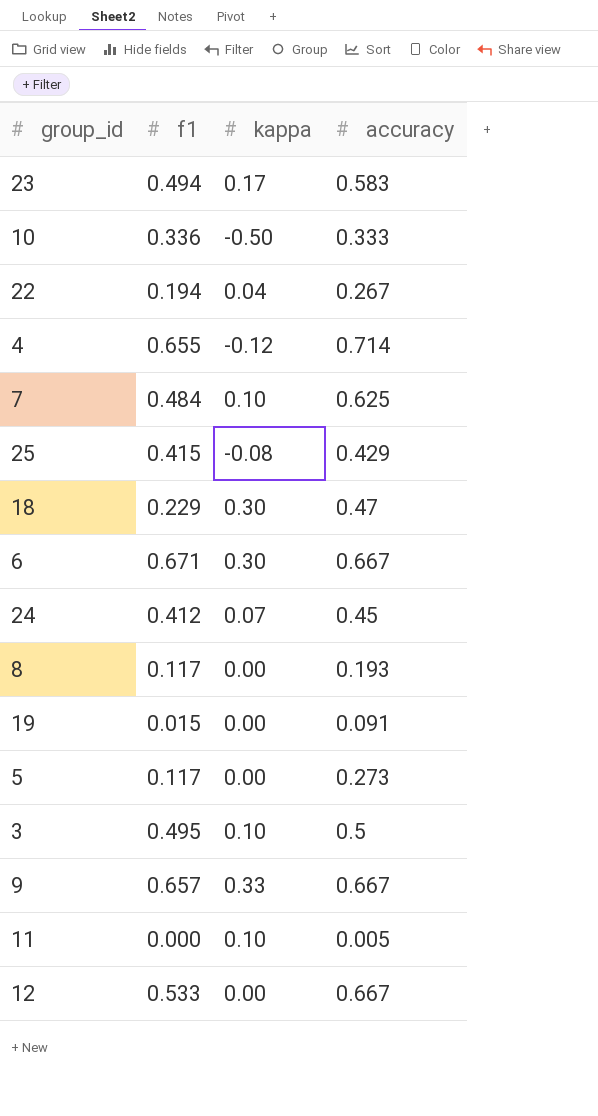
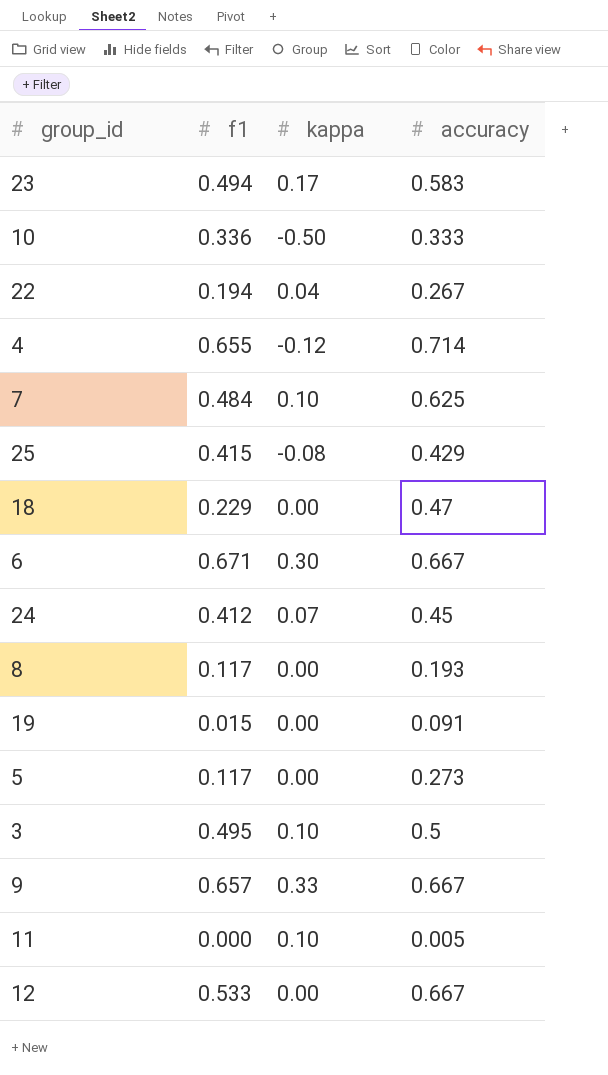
18 | kappa: 0.30 -> 0.00

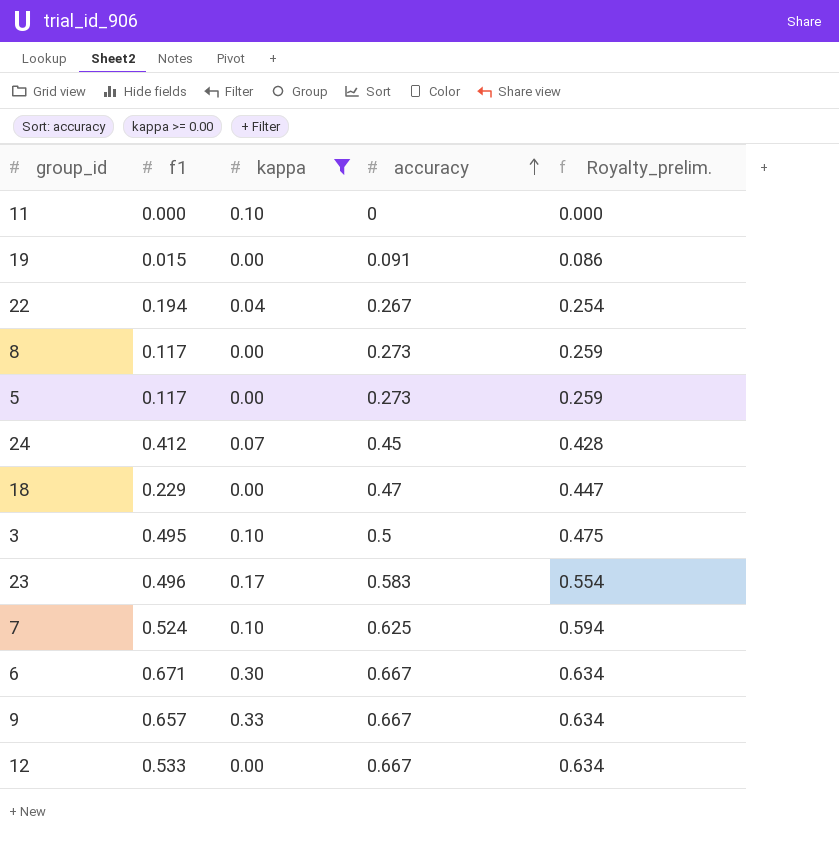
filter: none -> kappa >= 0.00
row order: none -> accuracy ascending
column Royalty_prelim. | formula: none -> [accuracy] * 0.95
11 | accuracy: 0.005 -> 0
8 | accuracy: 0.193 -> 0.273
23 | f1: 0.494 -> 0.496
7 | f1: 0.484 -> 0.524

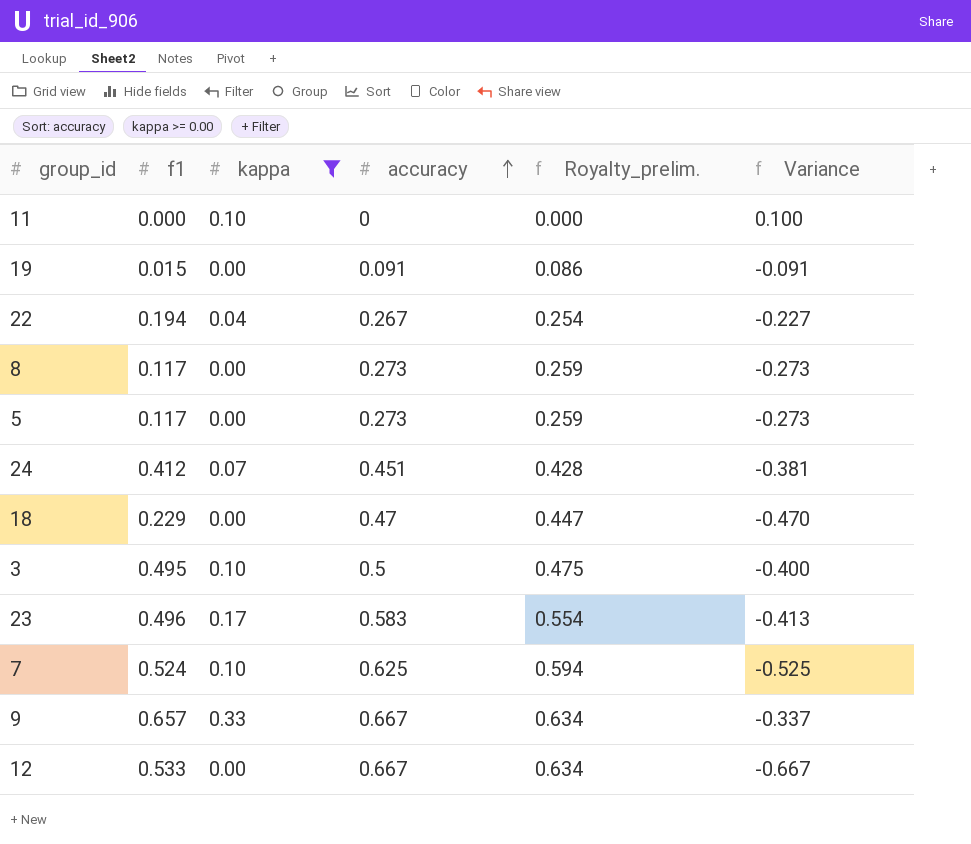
column Variance | formula: none -> [kappa] - [accuracy]
row 6: 0.671 | 0.30 | 0.667 | 0.634 -> none
24 | accuracy: 0.45 -> 0.451

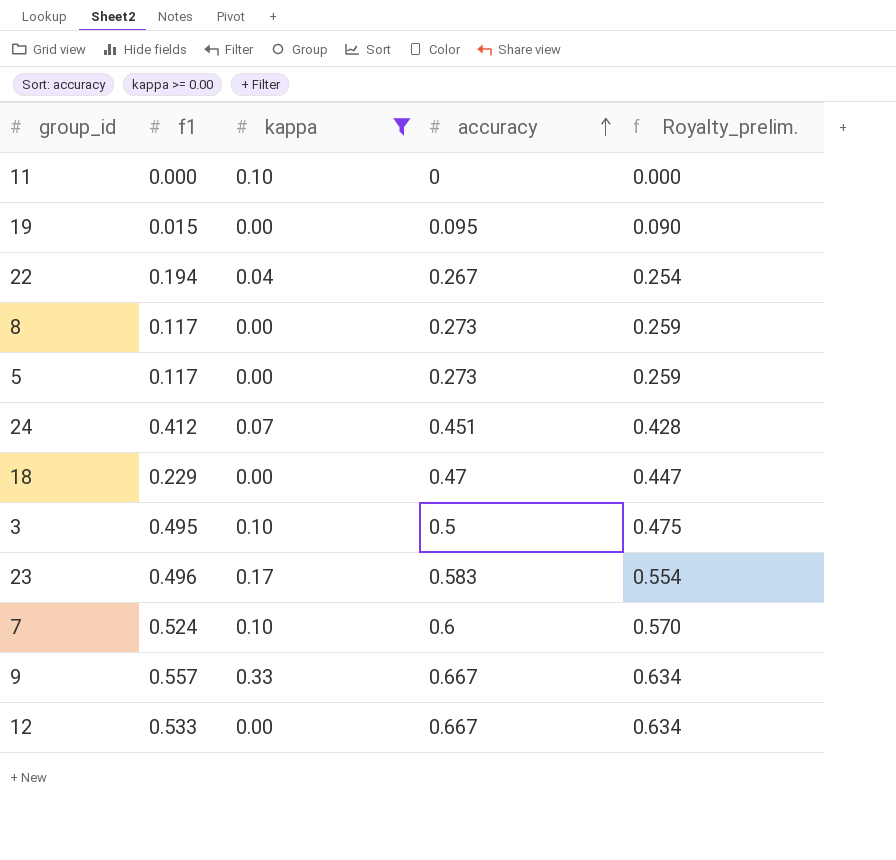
column Variance | formula: [kappa] - [accuracy] -> none
19 | accuracy: 0.091 -> 0.095
19 | Royalty_prelim.: 0.086 -> 0.090
7 | accuracy: 0.625 -> 0.6
7 | Royalty_prelim.: 0.594 -> 0.570
9 | f1: 0.657 -> 0.557

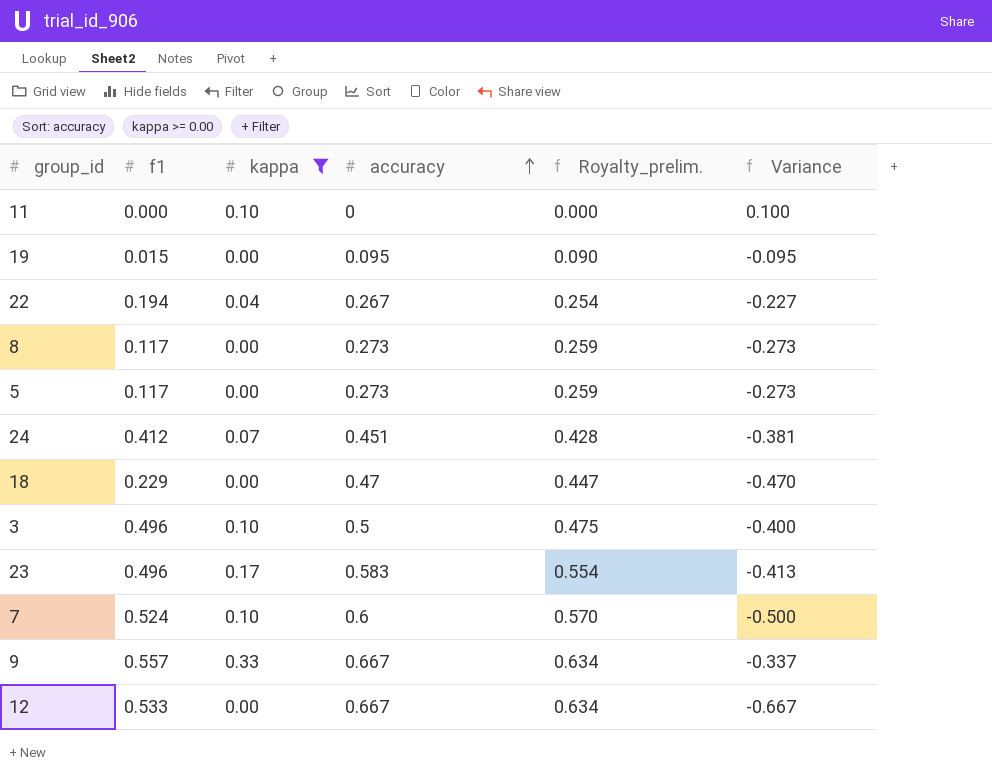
column Variance | formula: none -> [kappa] - [accuracy]
3 | f1: 0.495 -> 0.496

